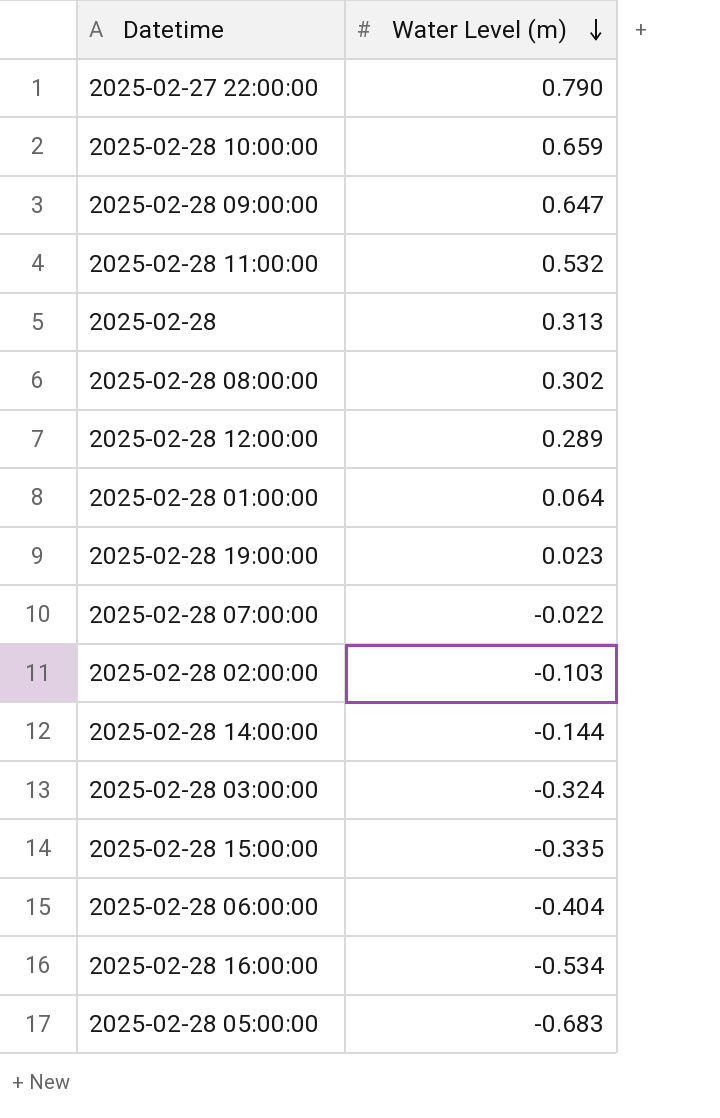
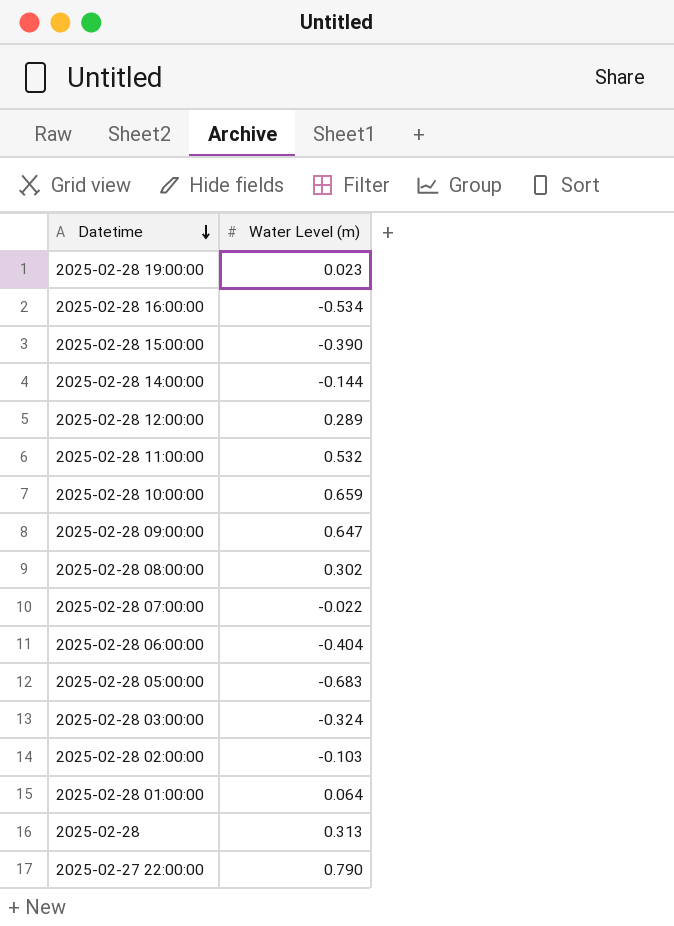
row order: Water Level (m) descending -> Datetime descending
2025-02-28 15:00:00 | Water Level (m): -0.335 -> -0.390

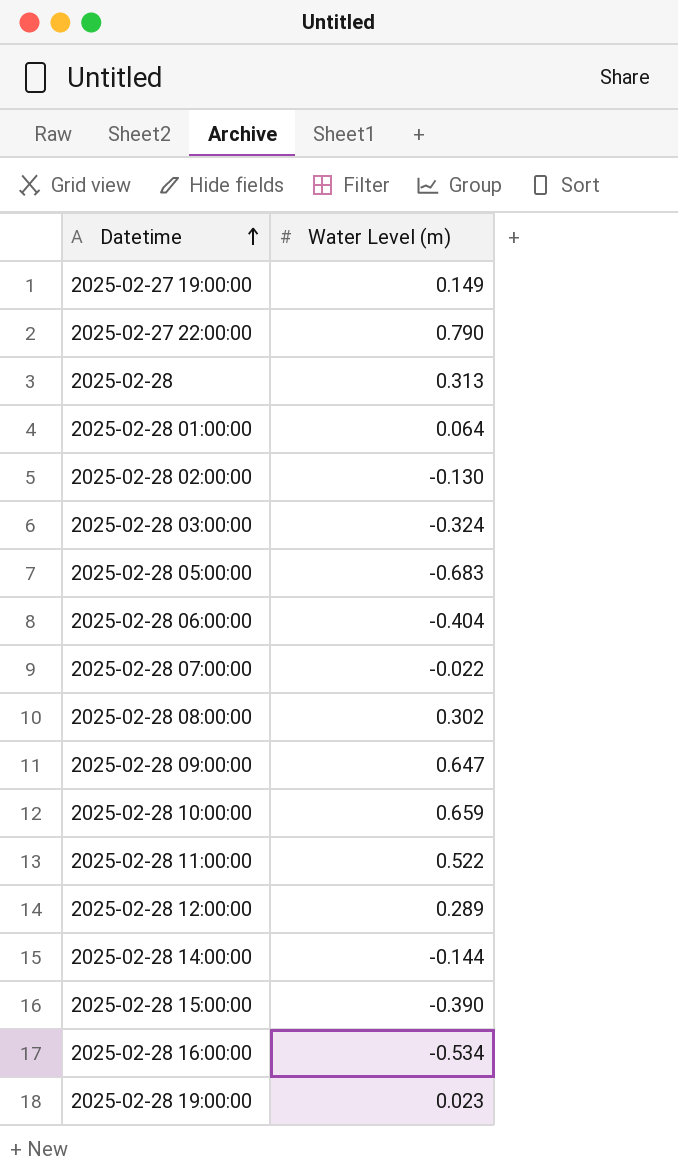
row order: Datetime descending -> Datetime ascending
row 2025-02-27 19:00:00: none -> 0.149
2025-02-28 02:00:00 | Water Level (m): -0.103 -> -0.130
2025-02-28 11:00:00 | Water Level (m): 0.532 -> 0.522

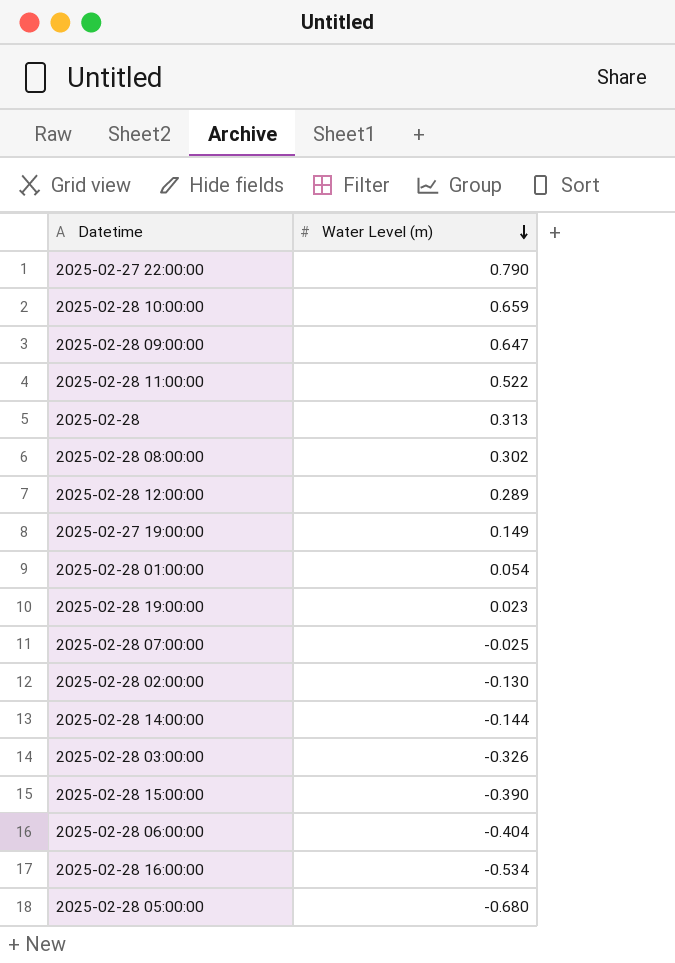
row order: Datetime ascending -> Water Level (m) descending
2025-02-28 01:00:00 | Water Level (m): 0.064 -> 0.054
2025-02-28 07:00:00 | Water Level (m): -0.022 -> -0.025
2025-02-28 03:00:00 | Water Level (m): -0.324 -> -0.326
2025-02-28 05:00:00 | Water Level (m): -0.683 -> -0.680

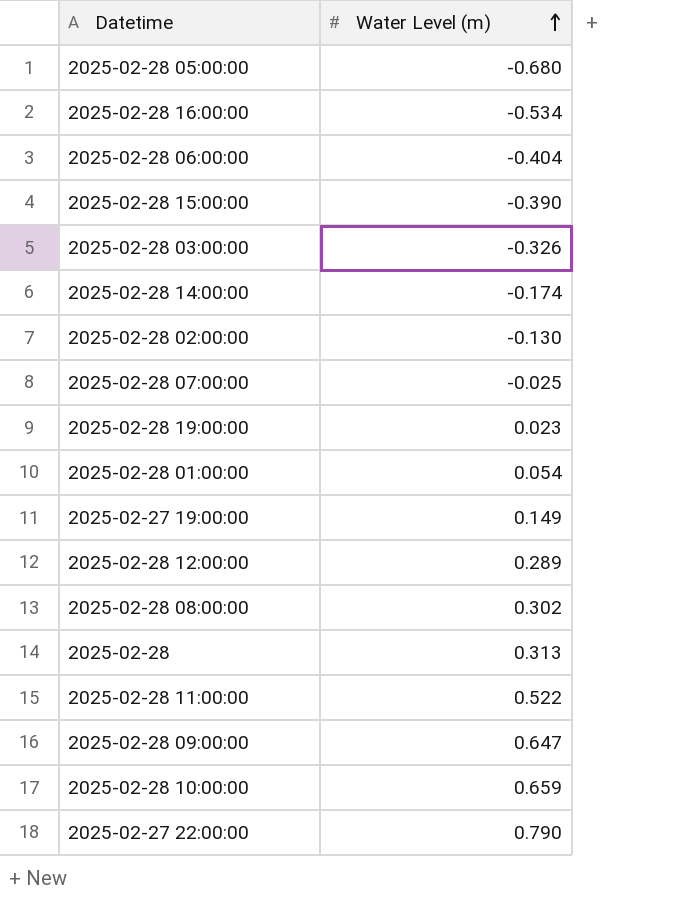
row order: Water Level (m) descending -> Water Level (m) ascending
2025-02-28 14:00:00 | Water Level (m): -0.144 -> -0.174

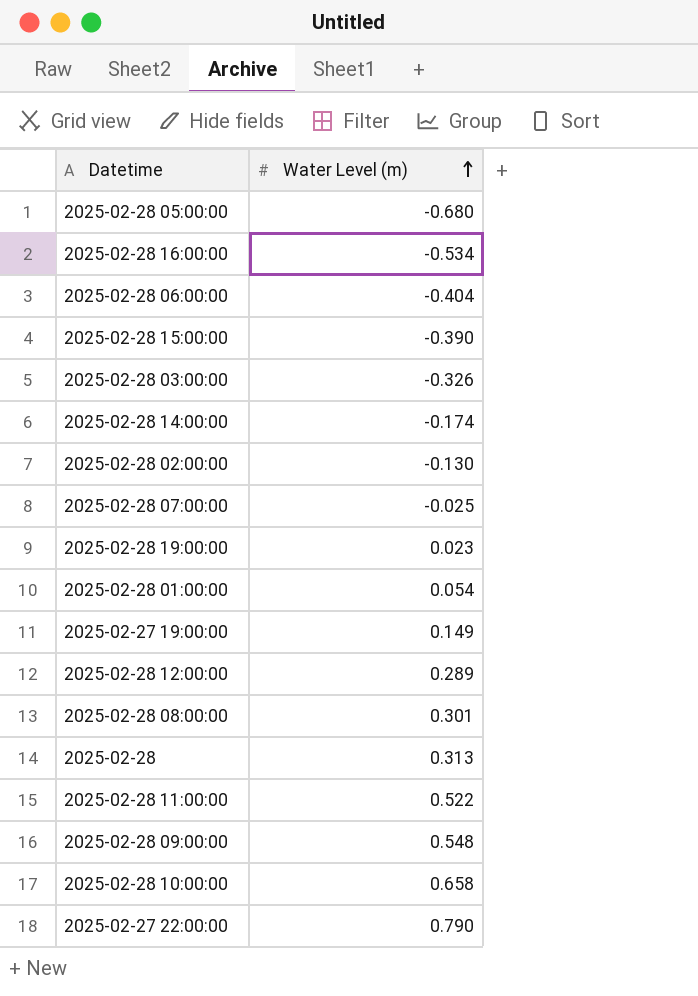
2025-02-28 08:00:00 | Water Level (m): 0.302 -> 0.301
2025-02-28 09:00:00 | Water Level (m): 0.647 -> 0.548
2025-02-28 10:00:00 | Water Level (m): 0.659 -> 0.658

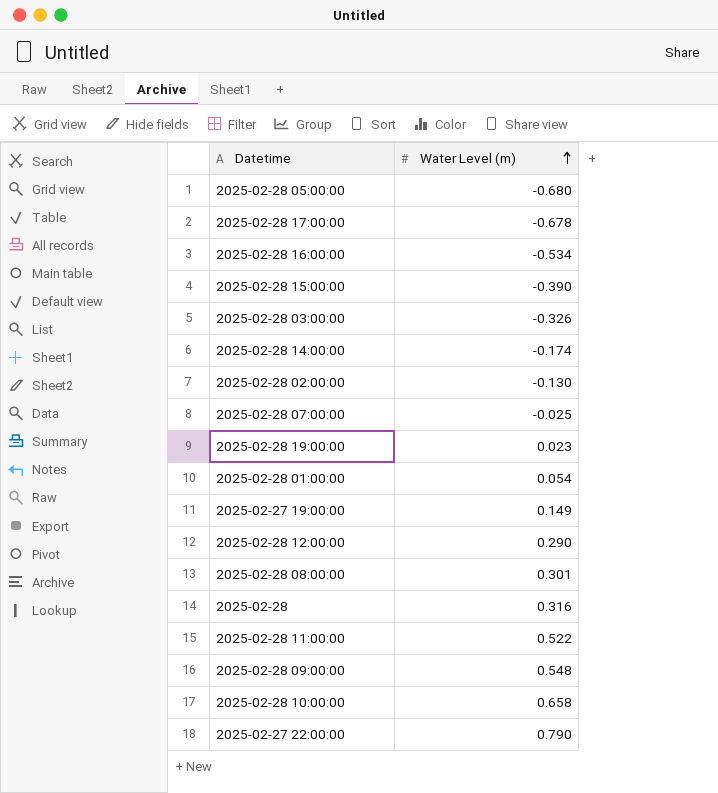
row 2025-02-28 06:00:00: -0.404 -> none
row 2025-02-28 17:00:00: none -> -0.678
2025-02-28 12:00:00 | Water Level (m): 0.289 -> 0.290
2025-02-28 | Water Level (m): 0.313 -> 0.316

